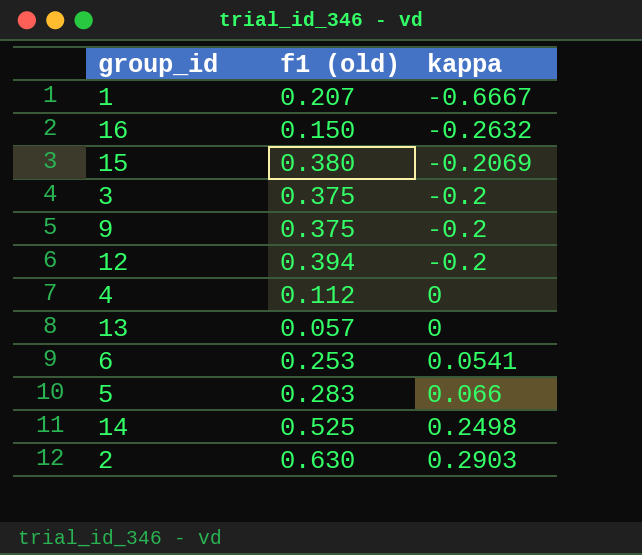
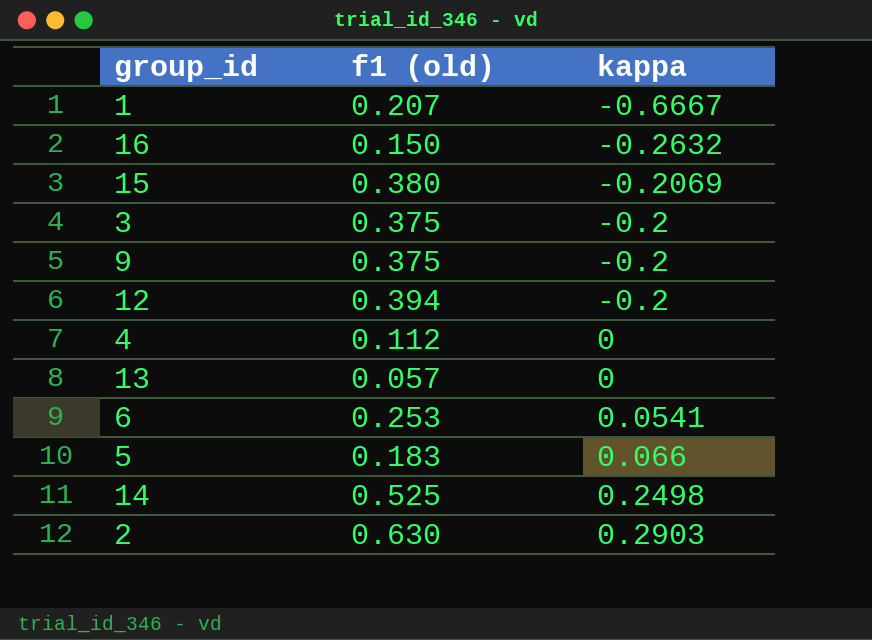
5 | f1 (old): 0.283 -> 0.183

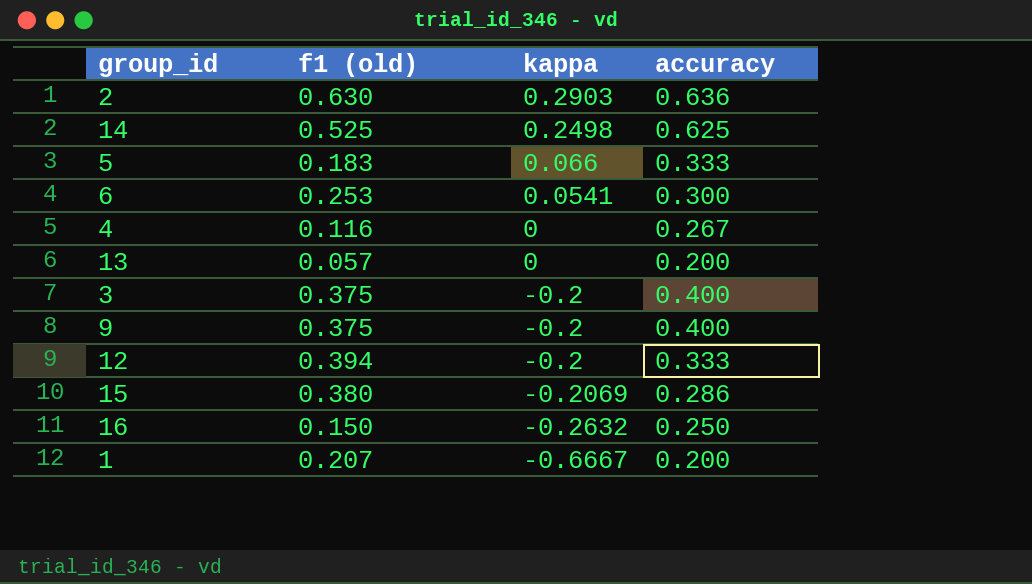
row order: kappa ascending -> kappa descending
column accuracy | position: none -> 4
4 | f1 (old): 0.112 -> 0.116

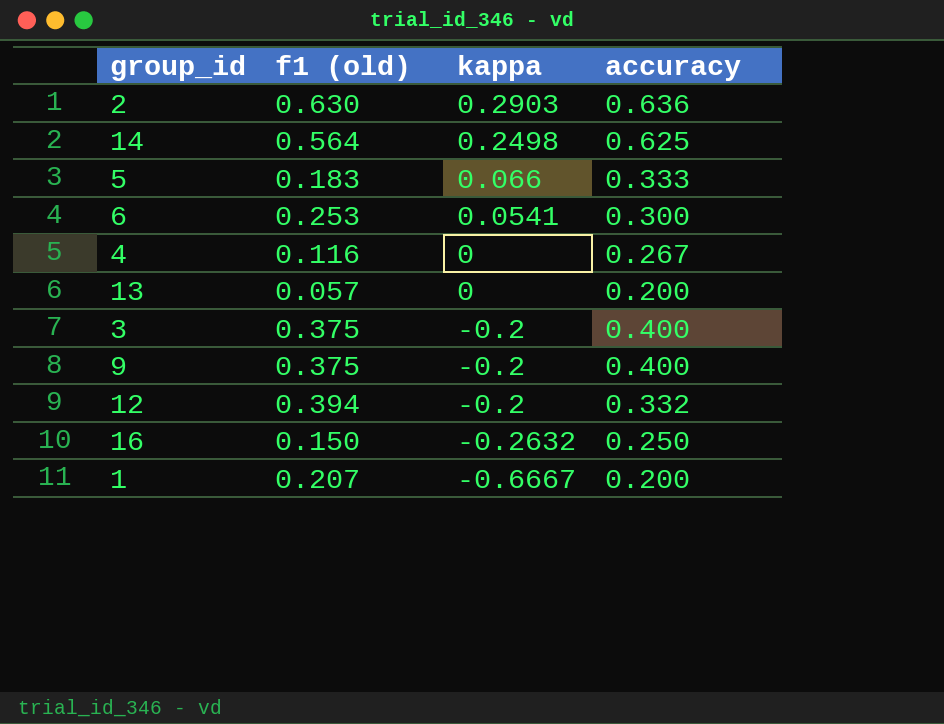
row 15: 0.380 | -0.2069 | 0.286 -> none
14 | f1 (old): 0.525 -> 0.564
12 | accuracy: 0.333 -> 0.332

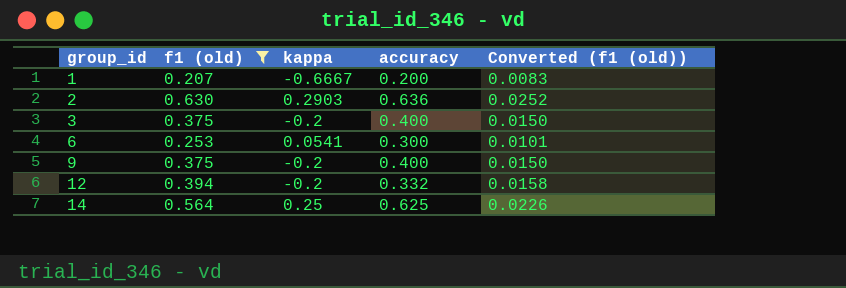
filter: none -> f1 (old) >= 0.207
row order: kappa descending -> group_id ascending
column Converted (f1 (old)) | formula: none -> [f1 (old)] * 0.04
14 | kappa: 0.2498 -> 0.25

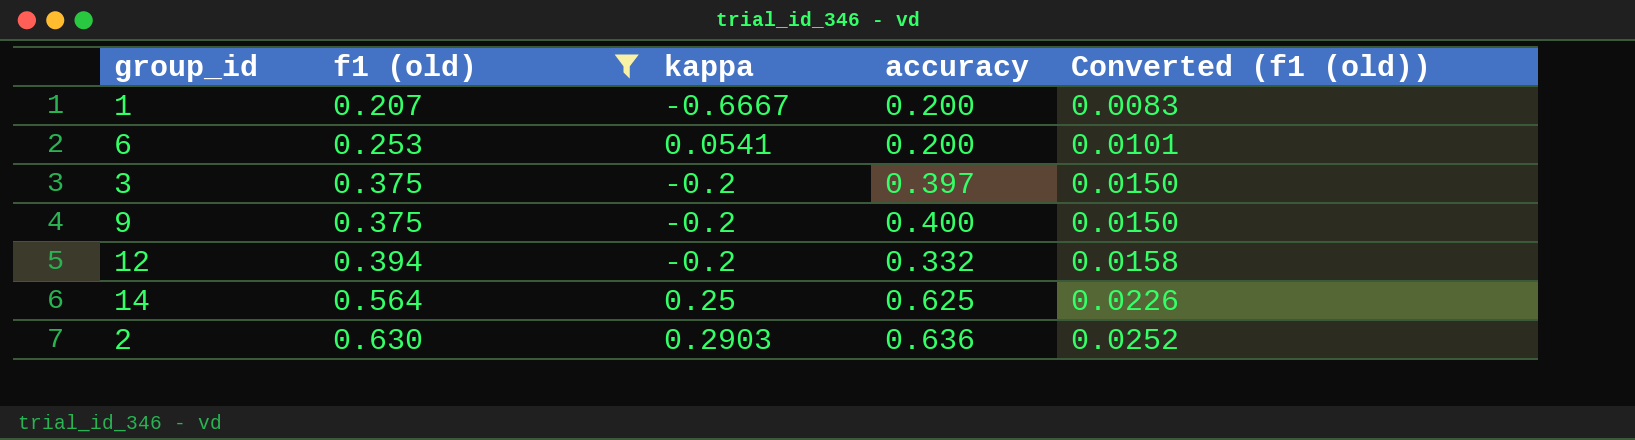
row order: group_id ascending -> f1 (old) ascending
6 | accuracy: 0.300 -> 0.200
3 | accuracy: 0.400 -> 0.397

